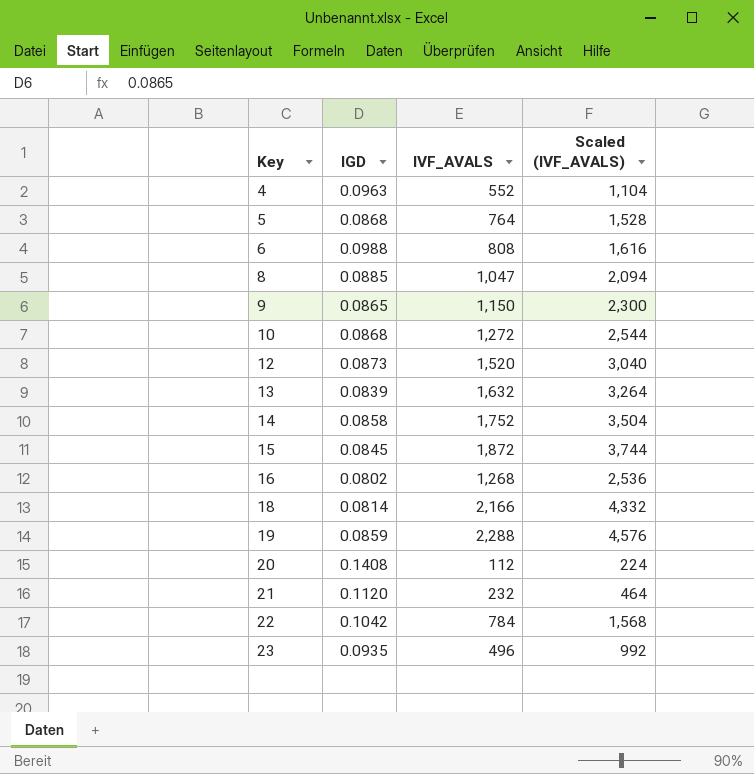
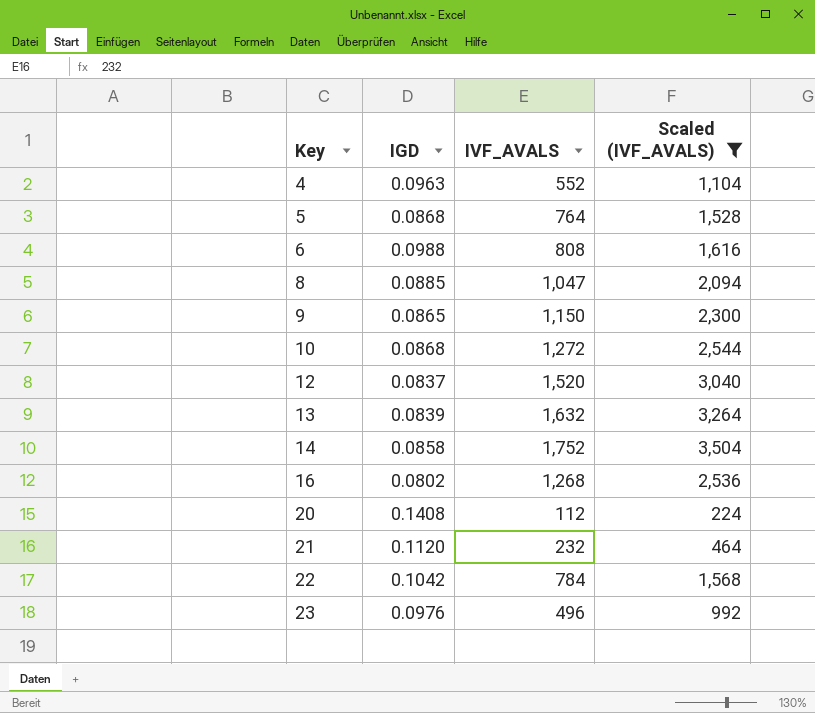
filter: none -> Scaled (IVF_AVALS) <= 3,504
12 | IGD: 0.0873 -> 0.0837
23 | IGD: 0.0935 -> 0.0976

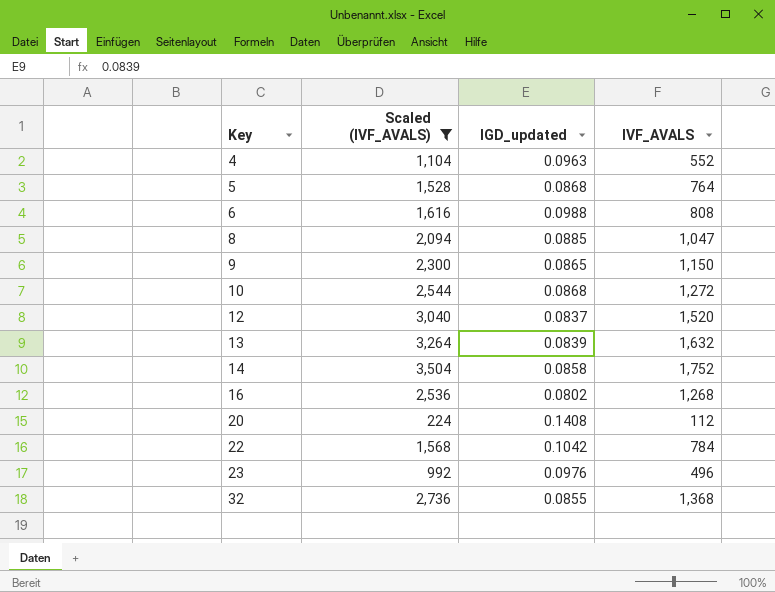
column Scaled (IVF_AVALS) | position: 4 -> 2
column name: IGD -> IGD_updated
row 21: 0.1120 | 232 | 464 -> none
row 32: none -> 2,736 | 0.0855 | 1,368

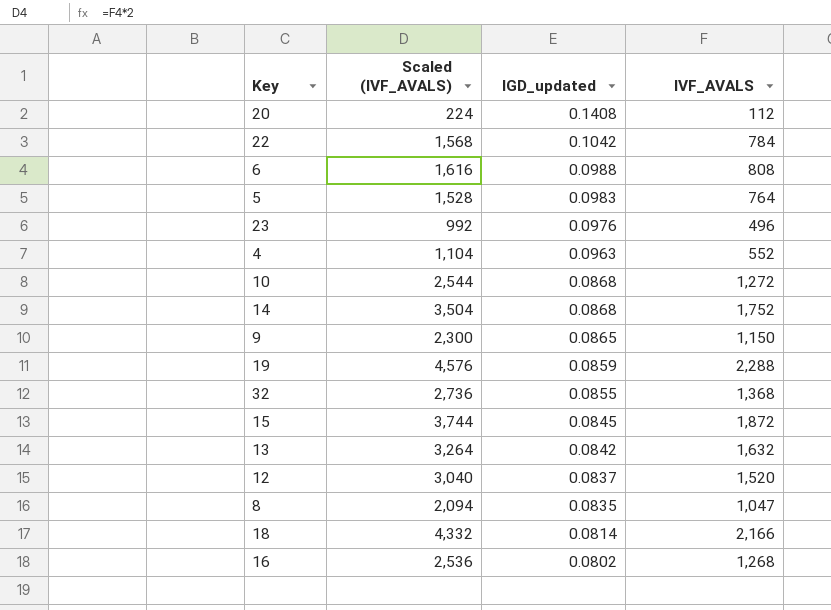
filter: Scaled (IVF_AVALS) <= 3,504 -> none
row order: Key ascending -> IGD_updated descending
5 | IGD_updated: 0.0868 -> 0.0983
14 | IGD_updated: 0.0858 -> 0.0868
13 | IGD_updated: 0.0839 -> 0.0842
8 | IGD_updated: 0.0885 -> 0.0835

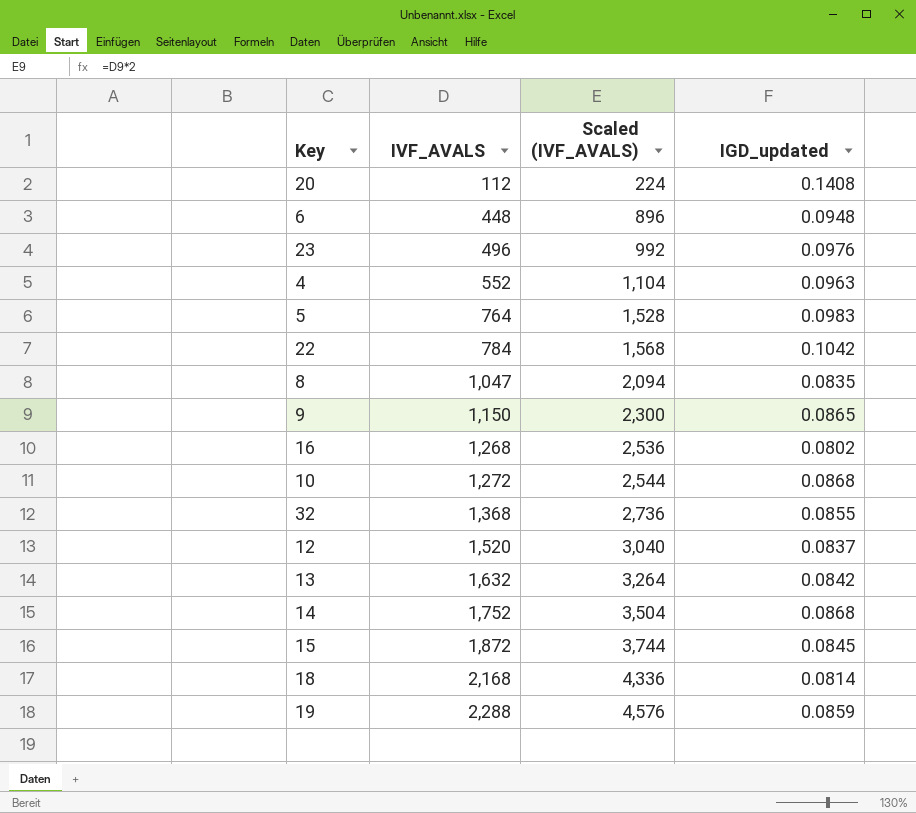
row order: IGD_updated descending -> IVF_AVALS ascending
column IVF_AVALS | position: 4 -> 2
6 | IVF_AVALS: 808 -> 448
6 | Scaled (IVF_AVALS): 1,616 -> 896
6 | IGD_updated: 0.0988 -> 0.0948
18 | IVF_AVALS: 2,166 -> 2,168
18 | Scaled (IVF_AVALS): 4,332 -> 4,336

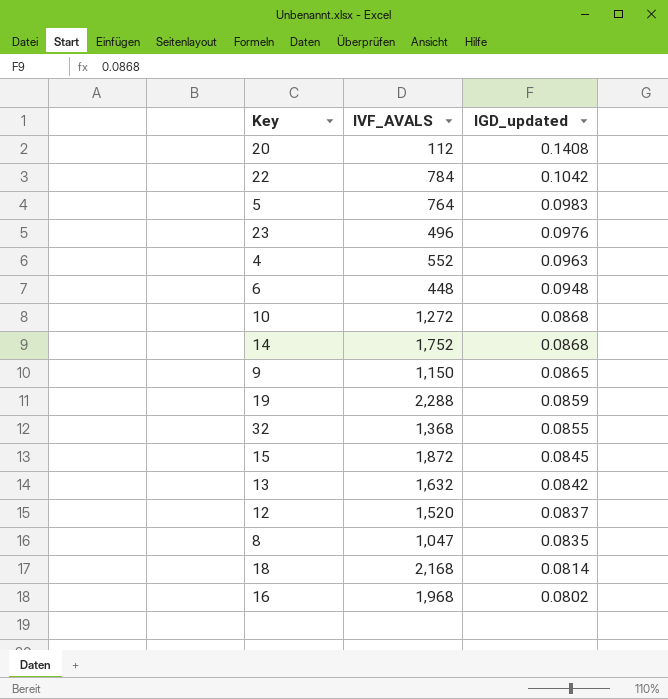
row order: IVF_AVALS ascending -> IGD_updated descending
column Scaled (IVF_AVALS) | formula: [IVF_AVALS] * 2 -> none
16 | IVF_AVALS: 1,268 -> 1,968

